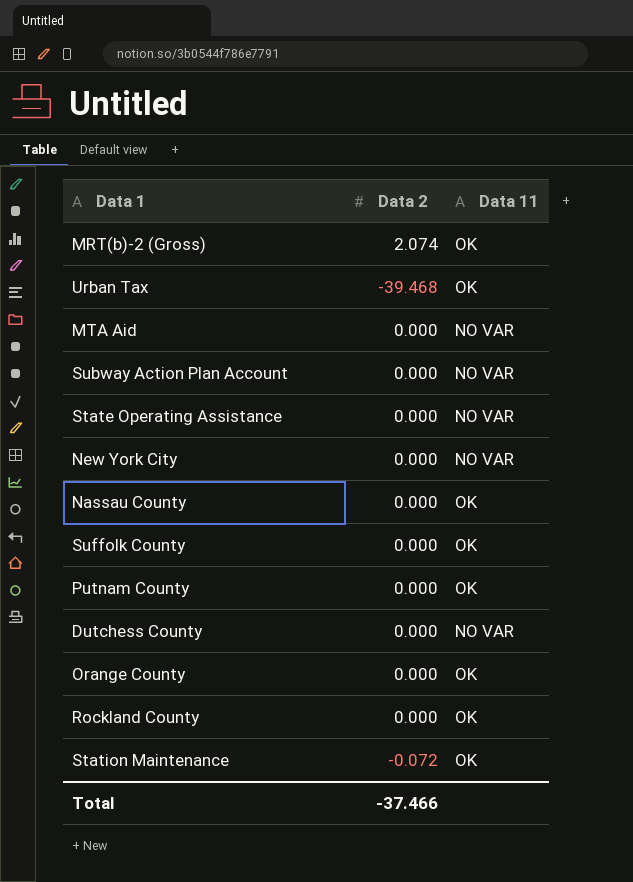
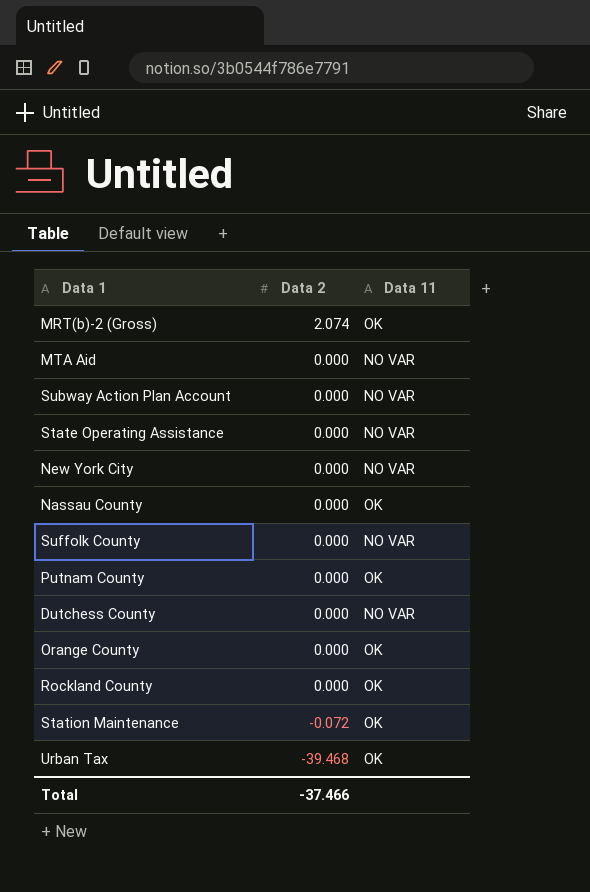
row order: none -> Data 2 descending
Suffolk County | Data 11: OK -> NO VAR

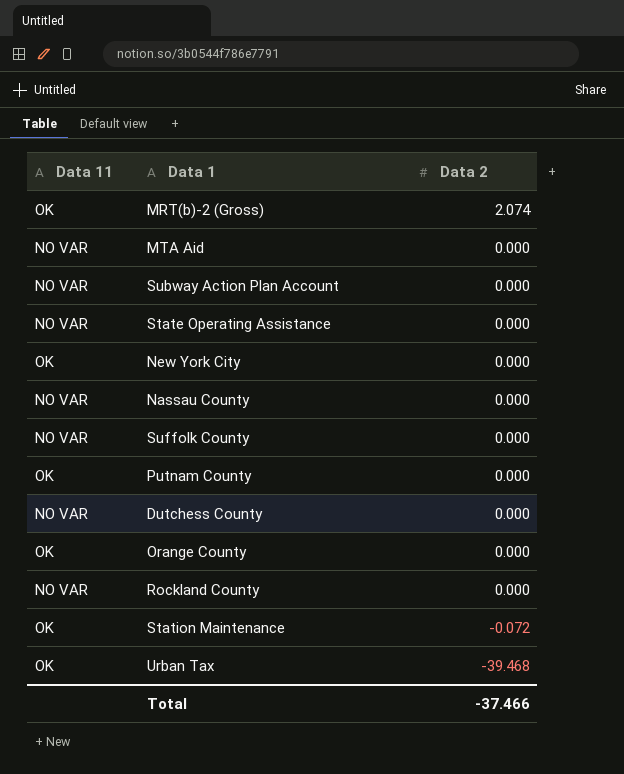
column Data 11 | position: 3 -> 1
New York City | Data 11: NO VAR -> OK
Nassau County | Data 11: OK -> NO VAR
Rockland County | Data 11: OK -> NO VAR

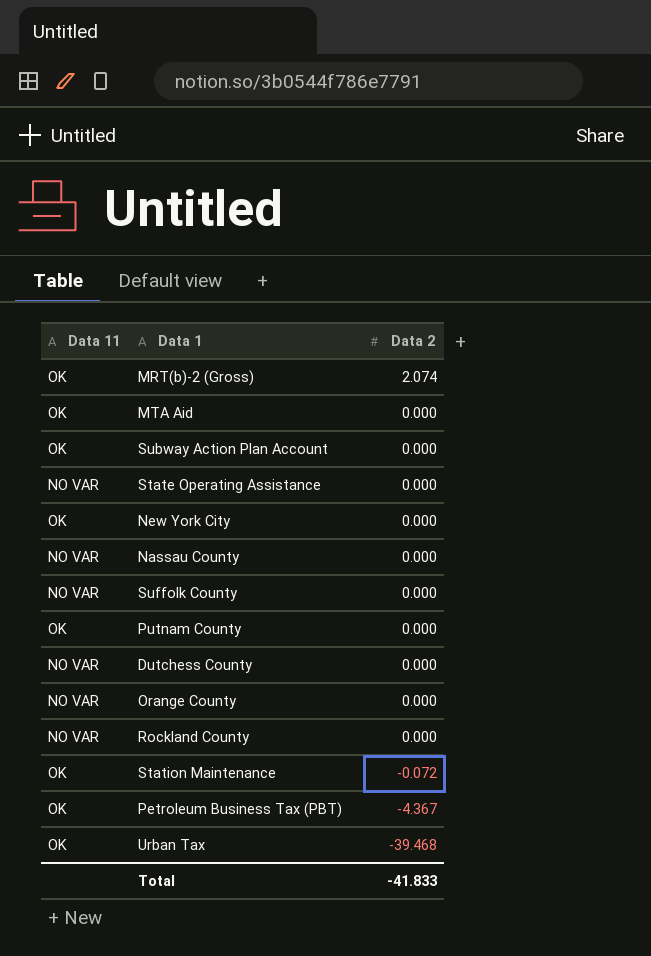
MTA Aid | Data 11: NO VAR -> OK
Subway Action Plan Account | Data 11: NO VAR -> OK
Orange County | Data 11: OK -> NO VAR
row Petroleum Business Tax (PBT): none -> OK | -4.367
Total | Data 2: -37.466 -> -41.833

